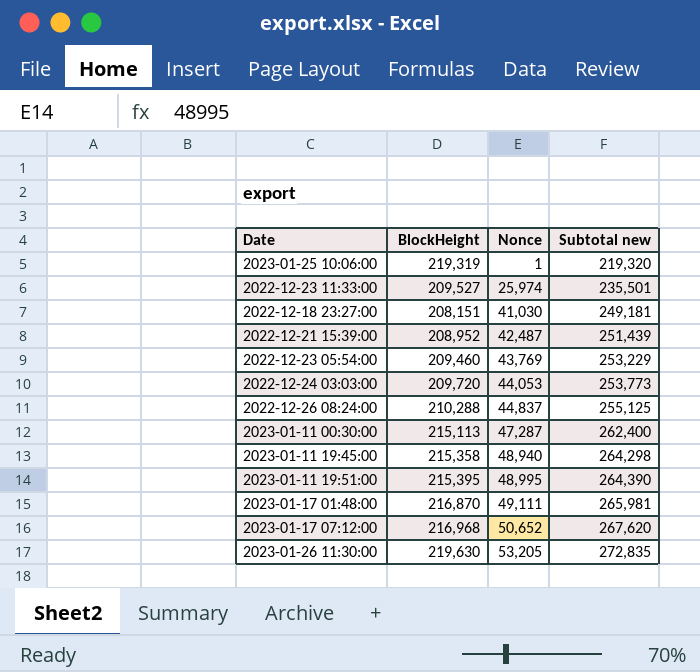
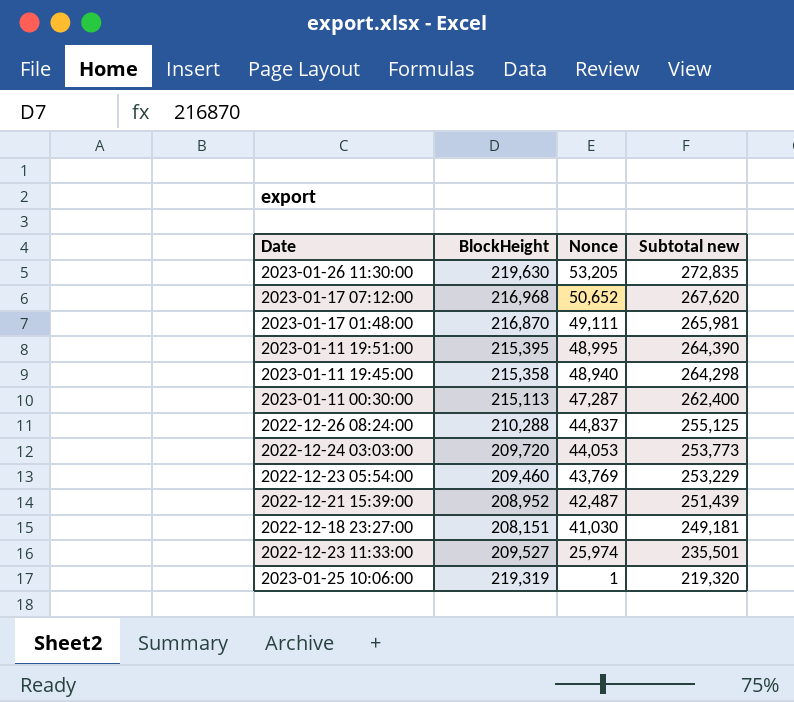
row order: Nonce ascending -> Nonce descending

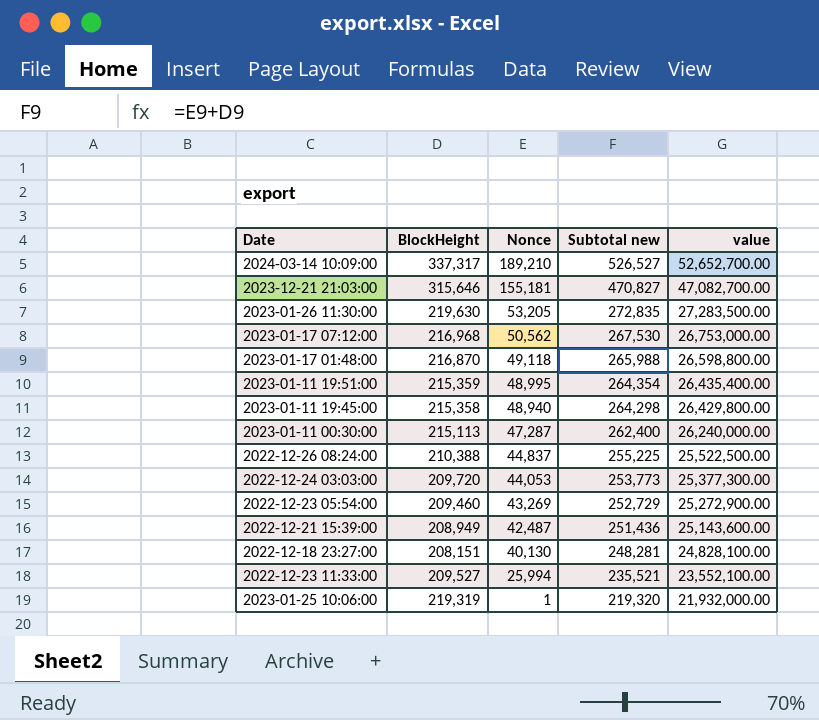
column value | formula: none -> [Subtotal new] * 100
row 2024-03-14 10:09:00: none -> 337,317 | 189,210 | 526,527 | 52,652,700.00
row 2023-12-21 21:03:00: none -> 315,646 | 155,181 | 470,827 | 47,082,700.00
2023-01-17 07:12:00 | Nonce: 50,652 -> 50,562
2023-01-17 07:12:00 | Subtotal new: 267,620 -> 267,530
2023-01-17 01:48:00 | Nonce: 49,111 -> 49,118
2023-01-17 01:48:00 | Subtotal new: 265,981 -> 265,988
2023-01-11 19:51:00 | BlockHeight: 215,395 -> 215,359
2023-01-11 19:51:00 | Subtotal new: 264,390 -> 264,354
2022-12-26 08:24:00 | BlockHeight: 210,288 -> 210,388
2022-12-26 08:24:00 | Subtotal new: 255,125 -> 255,225
2022-12-23 05:54:00 | Nonce: 43,769 -> 43,269
2022-12-23 05:54:00 | Subtotal new: 253,229 -> 252,729
2022-12-21 15:39:00 | BlockHeight: 208,952 -> 208,949
2022-12-21 15:39:00 | Subtotal new: 251,439 -> 251,436
2022-12-18 23:27:00 | Nonce: 41,030 -> 40,130
2022-12-18 23:27:00 | Subtotal new: 249,181 -> 248,281
2022-12-23 11:33:00 | Nonce: 25,974 -> 25,994
2022-12-23 11:33:00 | Subtotal new: 235,501 -> 235,521

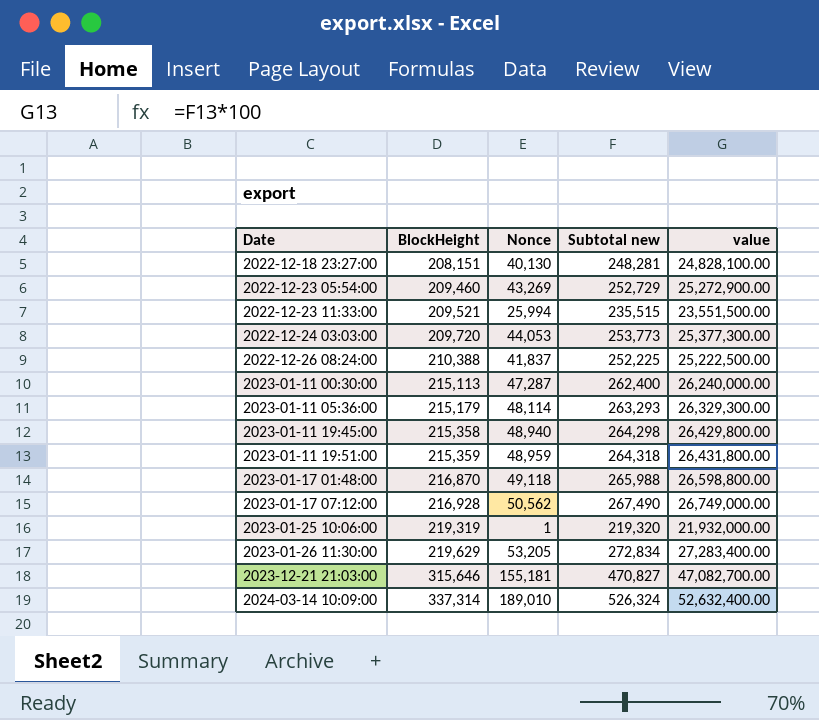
row order: Nonce descending -> Date ascending
row 2022-12-21 15:39:00: 208,949 | 42,487 | 251,436 | 25,143,600.00 -> none
2022-12-23 11:33:00 | BlockHeight: 209,527 -> 209,521
2022-12-23 11:33:00 | Subtotal new: 235,521 -> 235,515
2022-12-23 11:33:00 | value: 23,552,100.00 -> 23,551,500.00
2022-12-26 08:24:00 | Nonce: 44,837 -> 41,837
2022-12-26 08:24:00 | Subtotal new: 255,225 -> 252,225
2022-12-26 08:24:00 | value: 25,522,500.00 -> 25,222,500.00
row 2023-01-11 05:36:00: none -> 215,179 | 48,114 | 263,293 | 26,329,300.00
2023-01-11 19:51:00 | Nonce: 48,995 -> 48,959
2023-01-11 19:51:00 | Subtotal new: 264,354 -> 264,318
2023-01-11 19:51:00 | value: 26,435,400.00 -> 26,431,800.00
2023-01-17 07:12:00 | BlockHeight: 216,968 -> 216,928
2023-01-17 07:12:00 | Subtotal new: 267,530 -> 267,490
2023-01-17 07:12:00 | value: 26,753,000.00 -> 26,749,000.00
2023-01-26 11:30:00 | BlockHeight: 219,630 -> 219,629
2023-01-26 11:30:00 | Subtotal new: 272,835 -> 272,834
2023-01-26 11:30:00 | value: 27,283,500.00 -> 27,283,400.00
2024-03-14 10:09:00 | BlockHeight: 337,317 -> 337,314
2024-03-14 10:09:00 | Nonce: 189,210 -> 189,010
2024-03-14 10:09:00 | Subtotal new: 526,527 -> 526,324
2024-03-14 10:09:00 | value: 52,652,700.00 -> 52,632,400.00

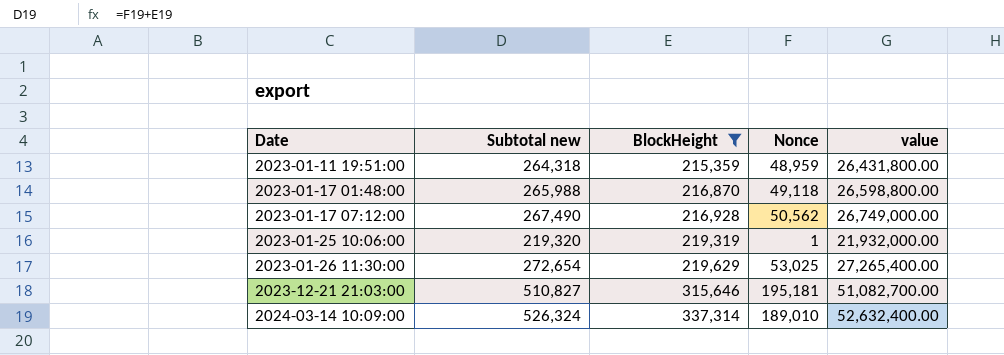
filter: none -> BlockHeight >= 215,359
column Subtotal new | position: 4 -> 2
2023-01-26 11:30:00 | Subtotal new: 272,834 -> 272,654
2023-01-26 11:30:00 | Nonce: 53,205 -> 53,025
2023-01-26 11:30:00 | value: 27,283,400.00 -> 27,265,400.00
2023-12-21 21:03:00 | Subtotal new: 470,827 -> 510,827
2023-12-21 21:03:00 | Nonce: 155,181 -> 195,181
2023-12-21 21:03:00 | value: 47,082,700.00 -> 51,082,700.00

